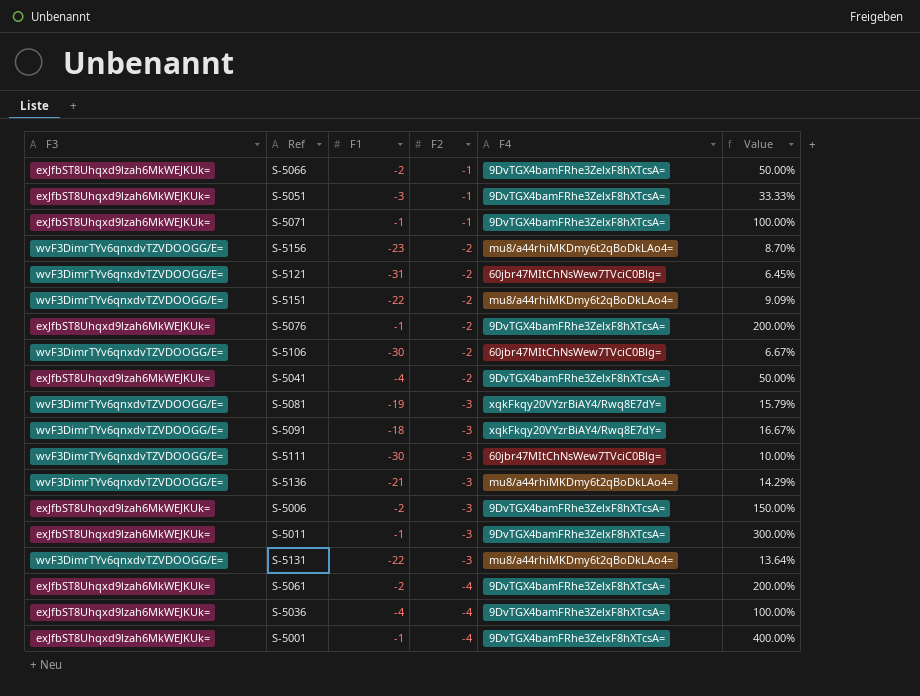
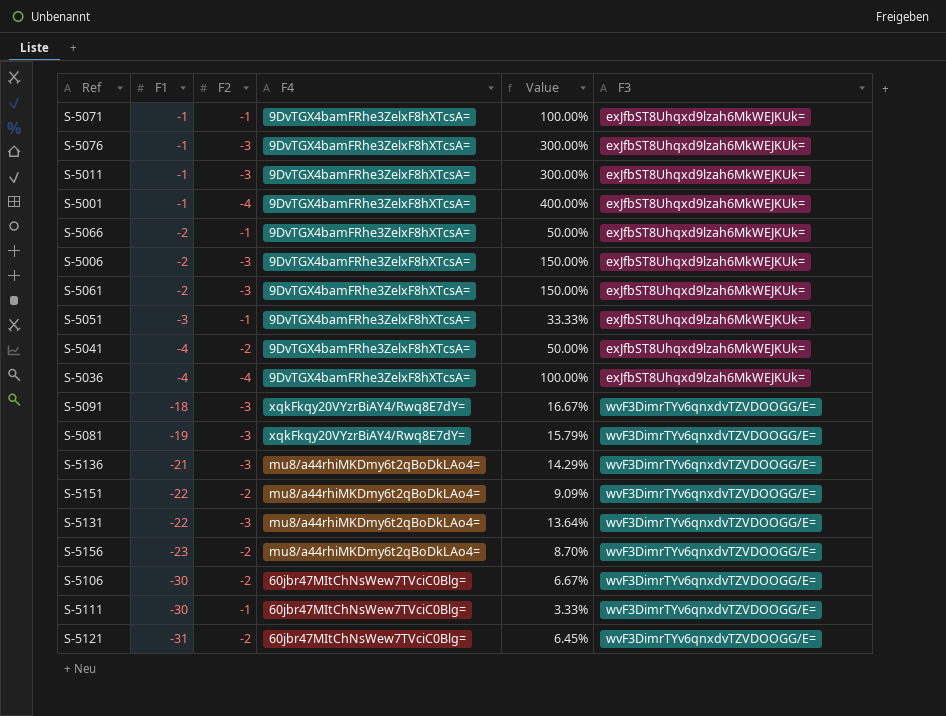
row order: F2 descending -> F1 descending
column F3 | position: 1 -> 6
S-5076 | F2: -2 -> -3
S-5076 | Value: 200.00% -> 300.00%
S-5061 | F2: -4 -> -3
S-5061 | Value: 200.00% -> 150.00%
S-5111 | F2: -3 -> -1
S-5111 | Value: 10.00% -> 3.33%

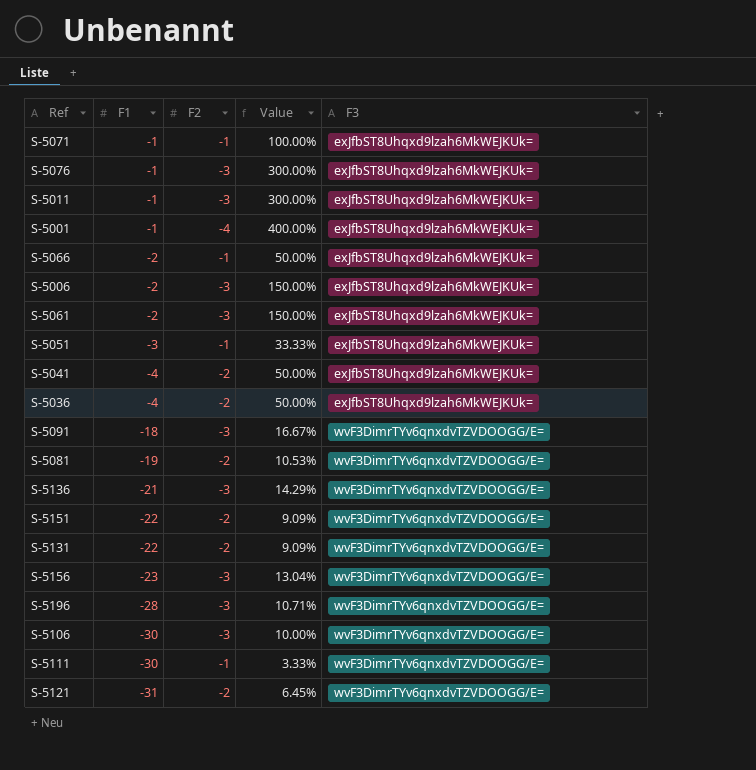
column F4 | position: 4 -> none
S-5036 | F2: -4 -> -2
S-5036 | Value: 100.00% -> 50.00%
S-5081 | F2: -3 -> -2
S-5081 | Value: 15.79% -> 10.53%
S-5131 | F2: -3 -> -2
S-5131 | Value: 13.64% -> 9.09%
S-5156 | F2: -2 -> -3
S-5156 | Value: 8.70% -> 13.04%
row S-5196: none -> -28 | -3 | 10.71% | wvF3DimrTYv6qnxdvTZVDOOGG/E=
S-5106 | F2: -2 -> -3
S-5106 | Value: 6.67% -> 10.00%

